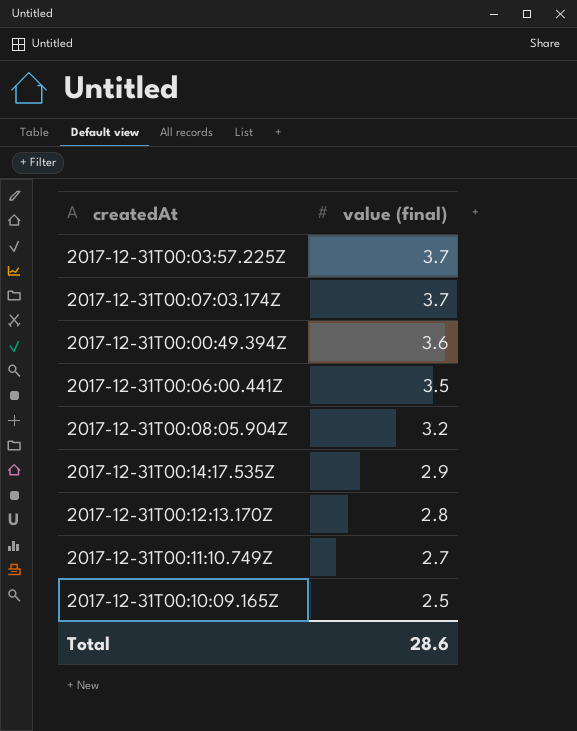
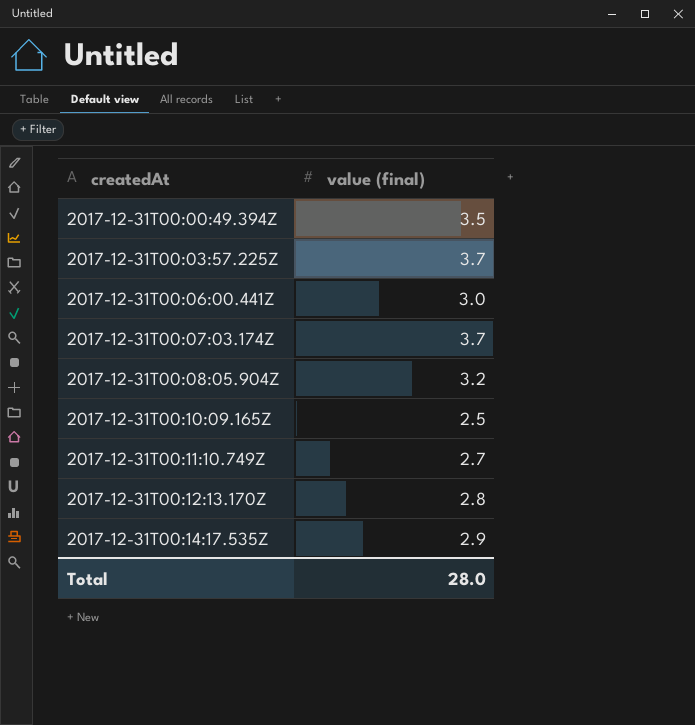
row order: value (final) descending -> createdAt ascending
2017-12-31T00:00:49.394Z | value (final): 3.6 -> 3.5
2017-12-31T00:06:00.441Z | value (final): 3.5 -> 3.0
Total | value (final): 28.6 -> 28.0

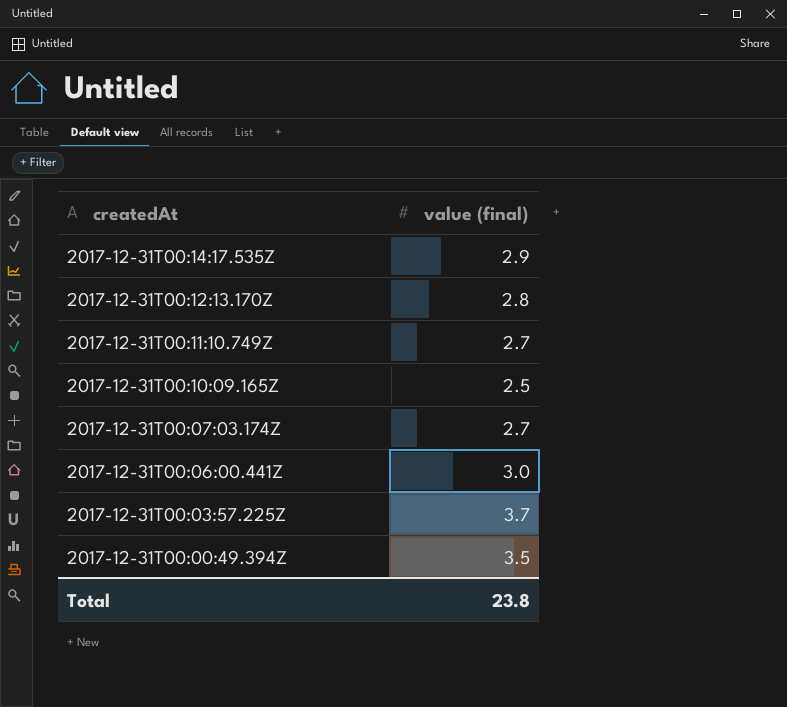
row order: createdAt ascending -> createdAt descending
row 2017-12-31T00:08:05.904Z: 3.2 -> none
2017-12-31T00:07:03.174Z | value (final): 3.7 -> 2.7
Total | value (final): 28.0 -> 23.8

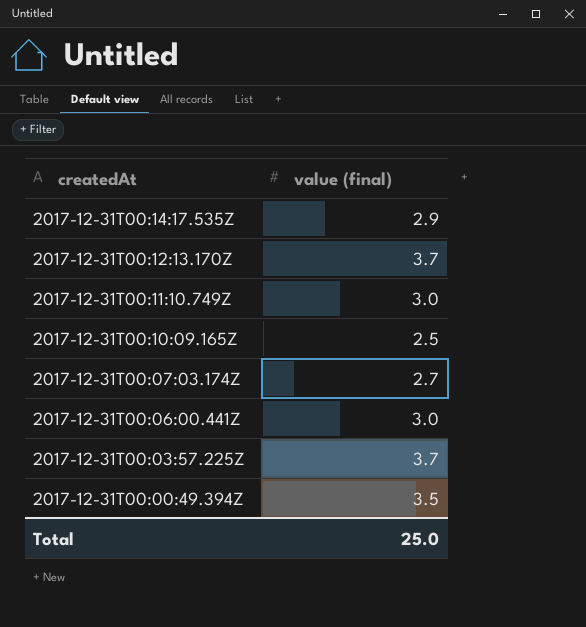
2017-12-31T00:12:13.170Z | value (final): 2.8 -> 3.7
2017-12-31T00:11:10.749Z | value (final): 2.7 -> 3.0
Total | value (final): 23.8 -> 25.0

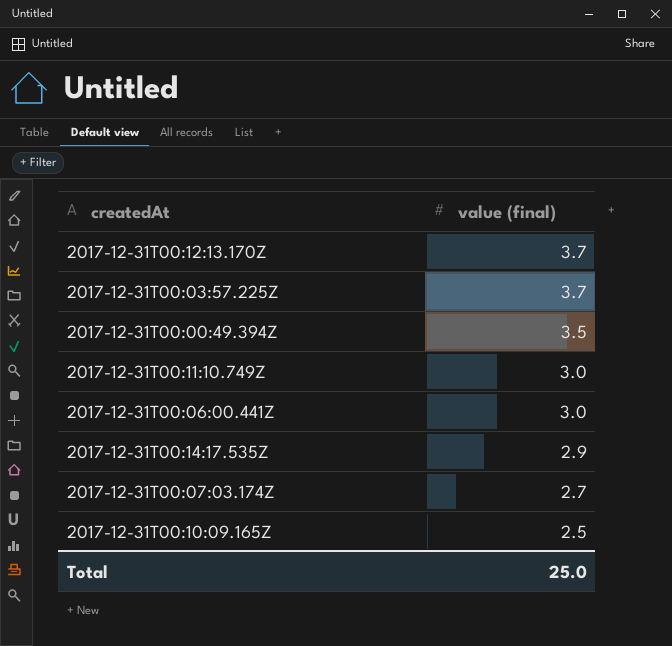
row order: createdAt descending -> value (final) descending

